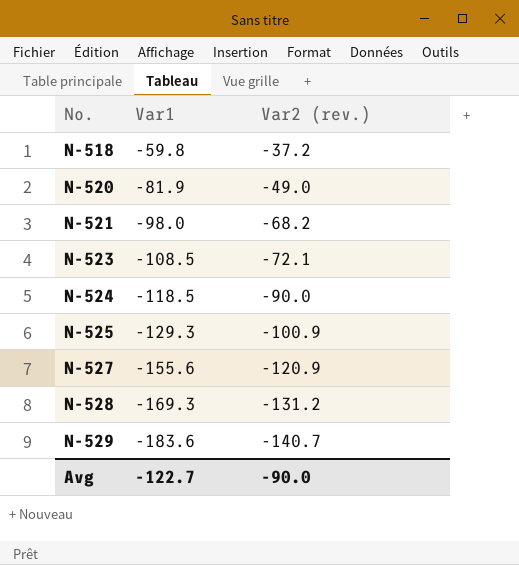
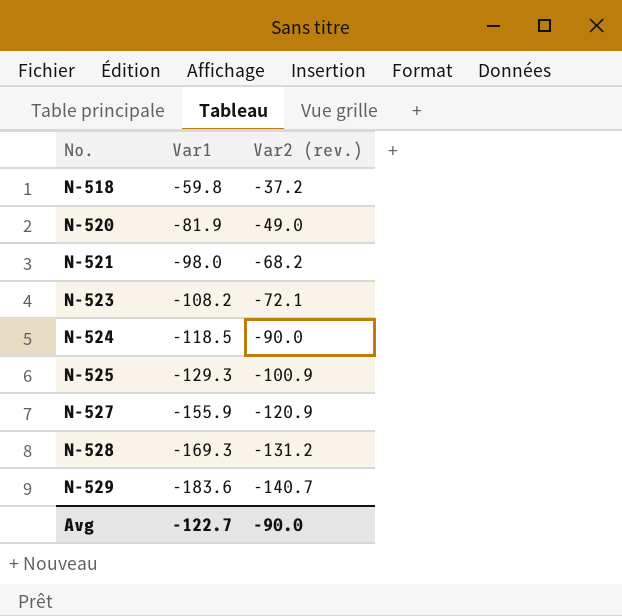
N-523 | Var1: -108.5 -> -108.2
N-527 | Var1: -155.6 -> -155.9

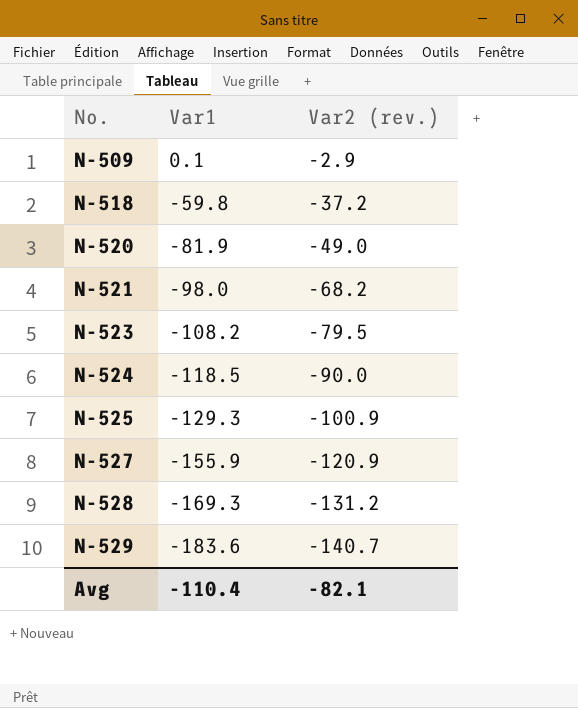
row N-509: none -> 0.1 | -2.9
N-523 | Var2 (rev.): -72.1 -> -79.5
Avg | Var1: -122.7 -> -110.4
Avg | Var2 (rev.): -90.0 -> -82.1

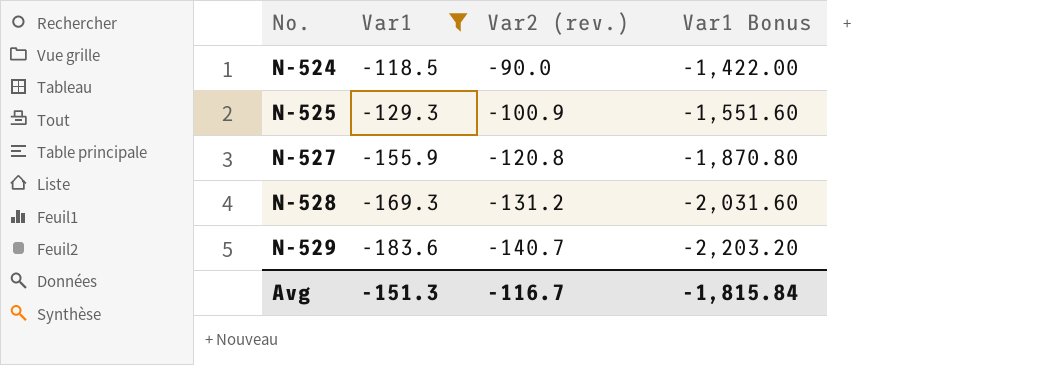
filter: none -> Var1 <= -118.5
column Var1 Bonus | formula: none -> [Var1] * 12
N-527 | Var2 (rev.): -120.9 -> -120.8
Avg | Var1: -110.4 -> -151.3
Avg | Var2 (rev.): -82.1 -> -116.7

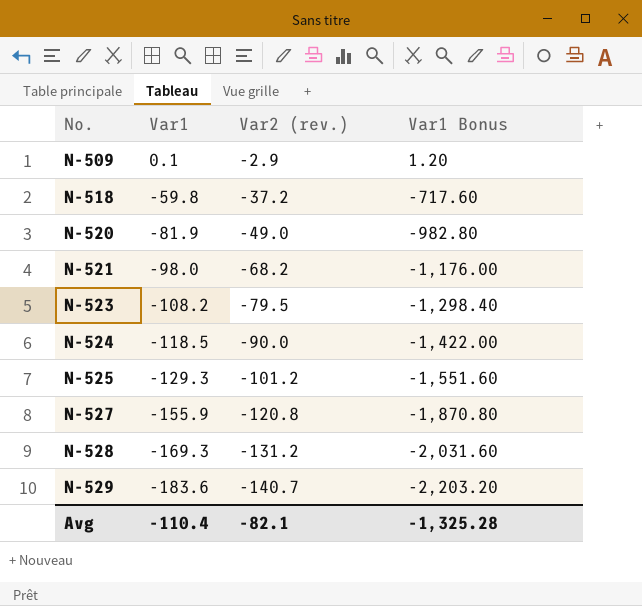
filter: Var1 <= -118.5 -> none
N-525 | Var2 (rev.): -100.9 -> -101.2
Avg | Var1: -151.3 -> -110.4
Avg | Var2 (rev.): -116.7 -> -82.1
Avg | Var1 Bonus: -1,815.84 -> -1,325.28

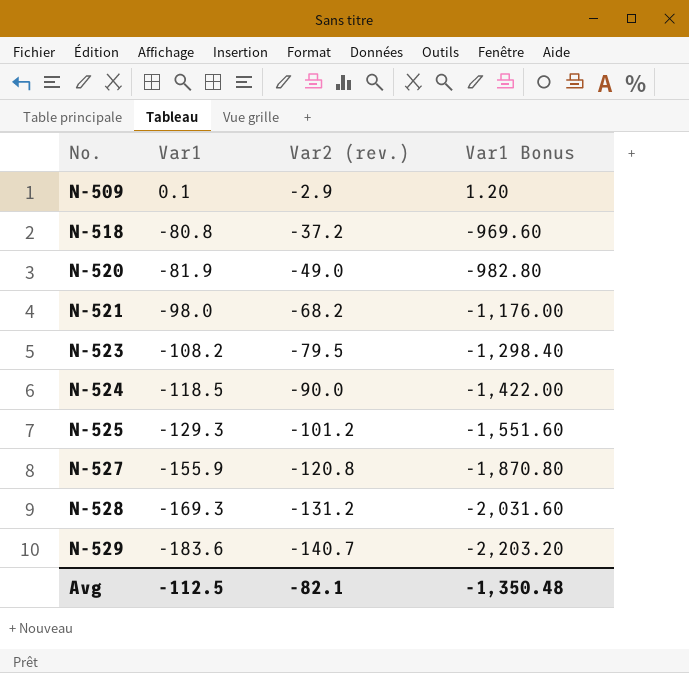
N-518 | Var1: -59.8 -> -80.8
N-518 | Var1 Bonus: -717.60 -> -969.60
Avg | Var1: -110.4 -> -112.5
Avg | Var1 Bonus: -1,325.28 -> -1,350.48

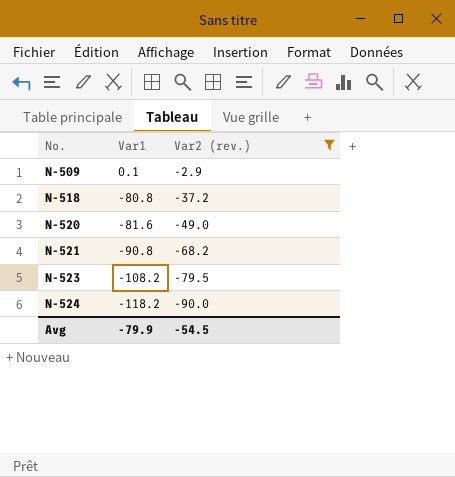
filter: none -> Var2 (rev.) >= -90.0
column Var1 Bonus | formula: [Var1] * 12 -> none
N-520 | Var1: -81.9 -> -81.6
N-521 | Var1: -98.0 -> -90.8
N-524 | Var1: -118.5 -> -118.2
Avg | Var1: -112.5 -> -79.9
Avg | Var2 (rev.): -82.1 -> -54.5

